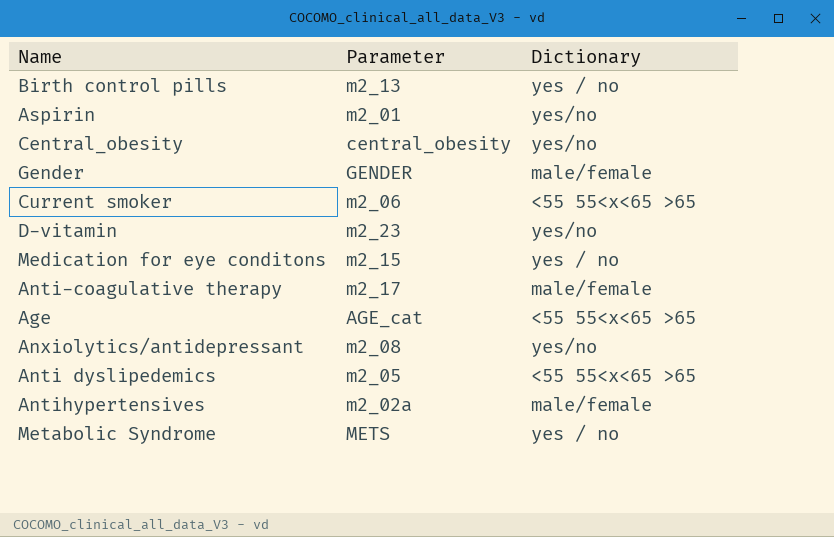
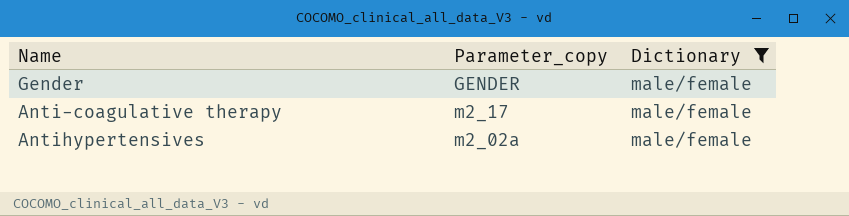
filter: none -> Dictionary = male/female
column name: Parameter -> Parameter_copy

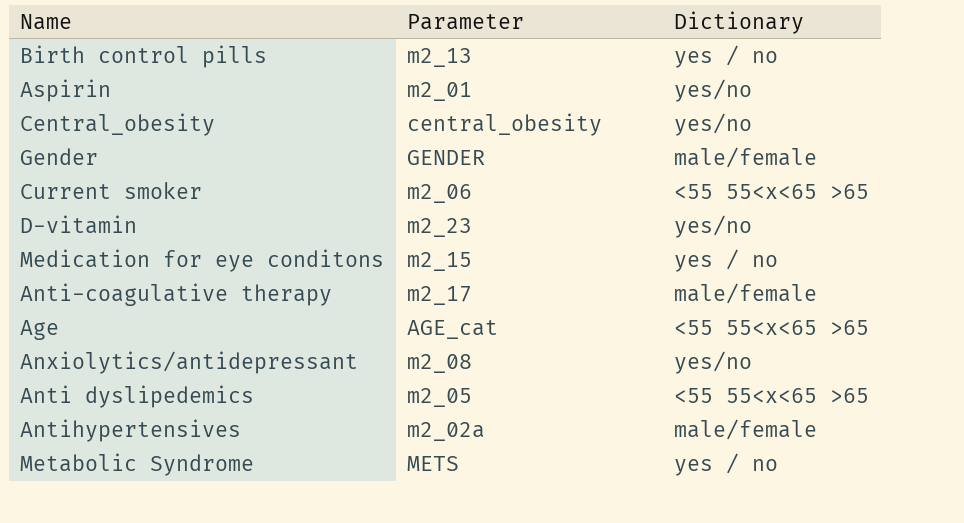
filter: Dictionary = male/female -> none
column name: Parameter_copy -> Parameter

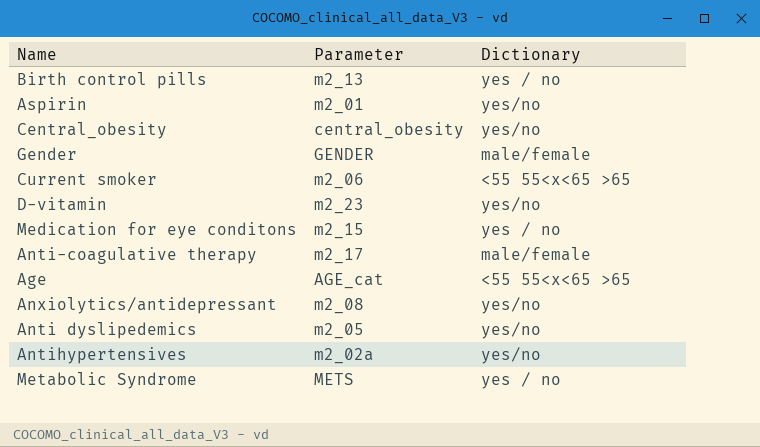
Anti dyslipedemics | Dictionary: <55 55<x<65 >65 -> yes/no
Antihypertensives | Dictionary: male/female -> yes/no

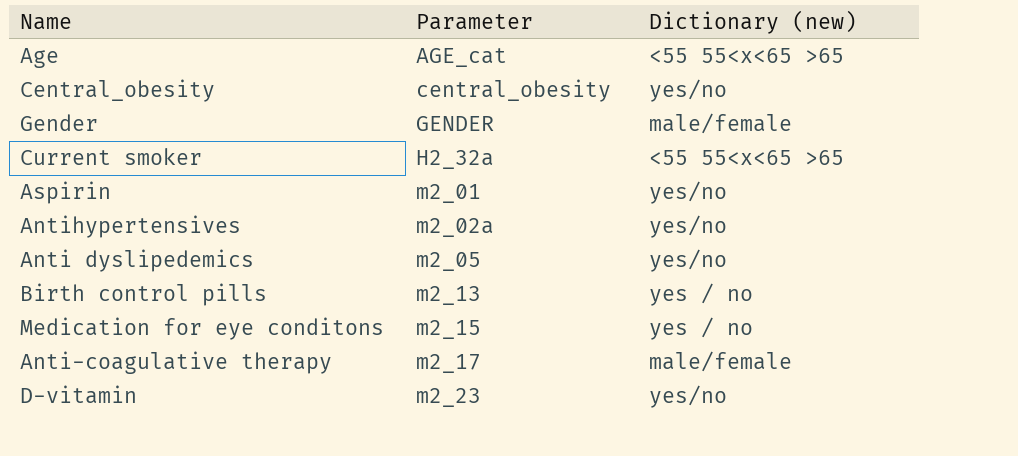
row order: none -> Parameter ascending
column name: Dictionary -> Dictionary (new)
row Anxiolytics/antidepressant: m2_08 | yes/no -> none
row Metabolic Syndrome: METS | yes / no -> none
Current smoker | Parameter: m2_06 -> H2_32a

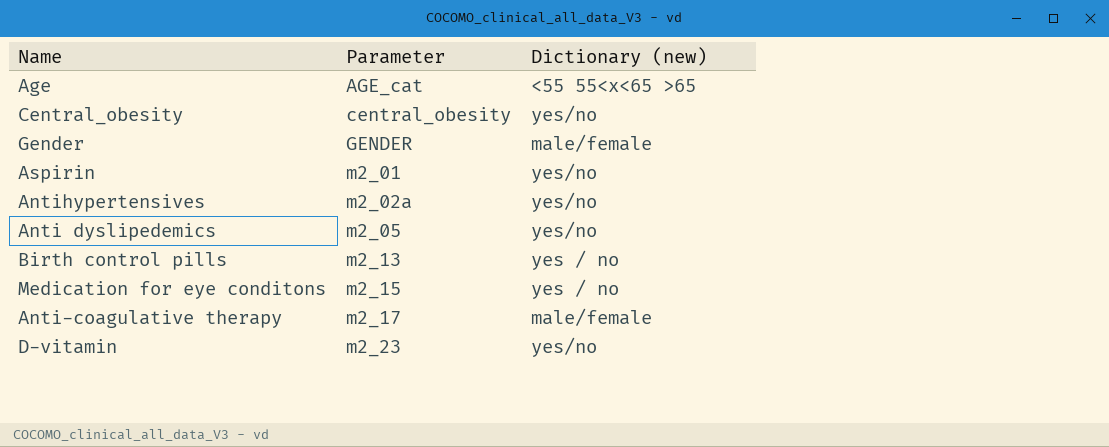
row Current smoker: H2_32a | <55 55<x<65 >65 -> none

